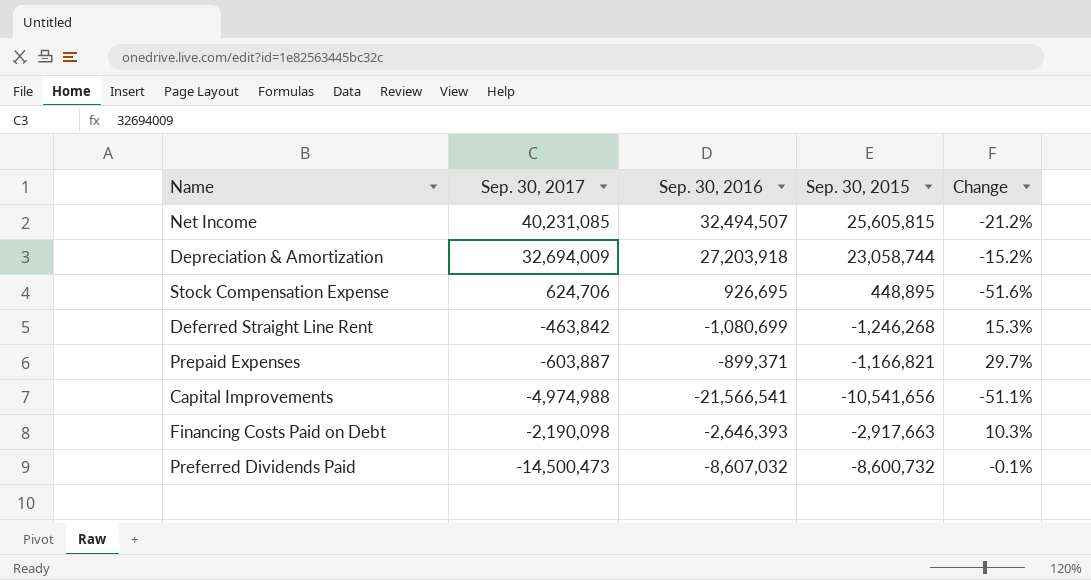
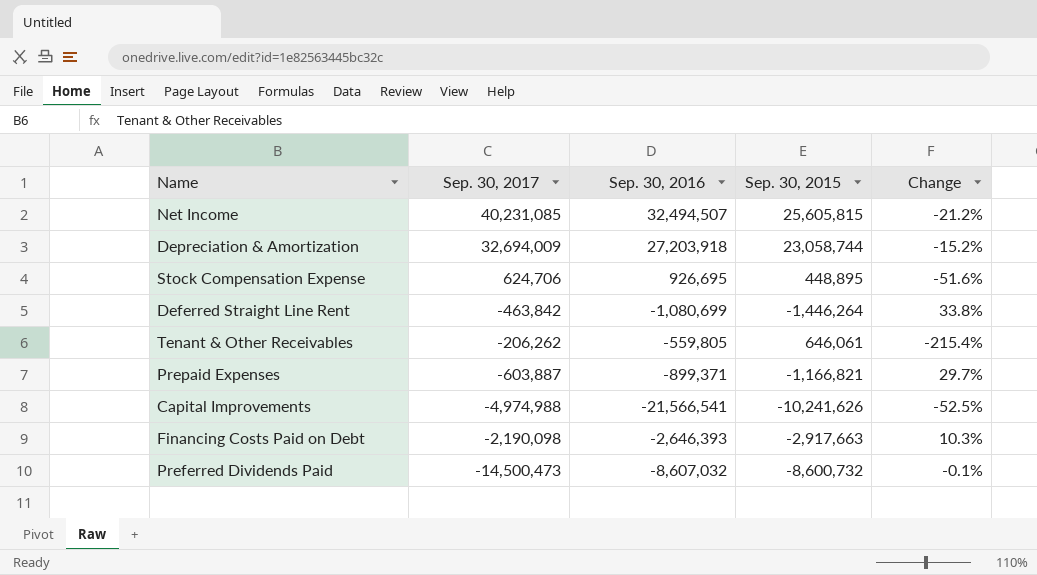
Deferred Straight Line Rent | Sep. 30, 2015: -1,246,268 -> -1,446,264
Deferred Straight Line Rent | Change: 15.3% -> 33.8%
row Tenant & Other Receivables: none -> -206,262 | -559,805 | 646,061 | -215.4%
Capital Improvements | Sep. 30, 2015: -10,541,656 -> -10,241,626
Capital Improvements | Change: -51.1% -> -52.5%

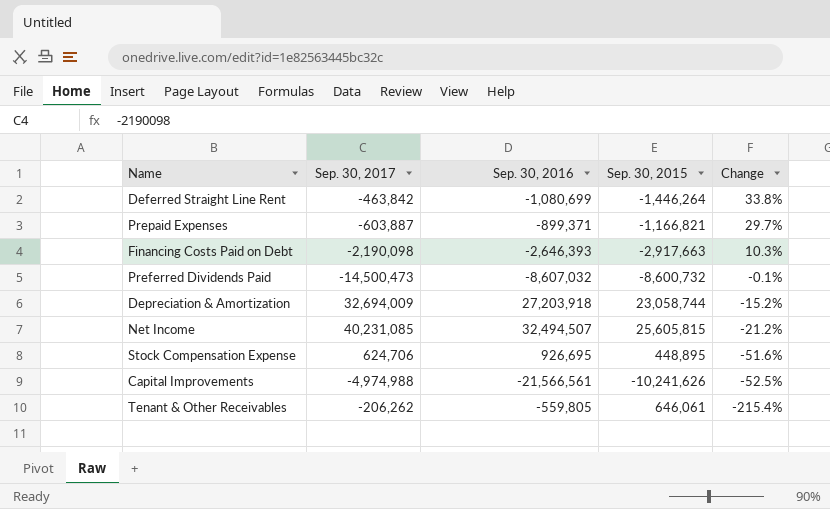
row order: none -> Change descending
Capital Improvements | Sep. 30, 2016: -21,566,541 -> -21,566,561

